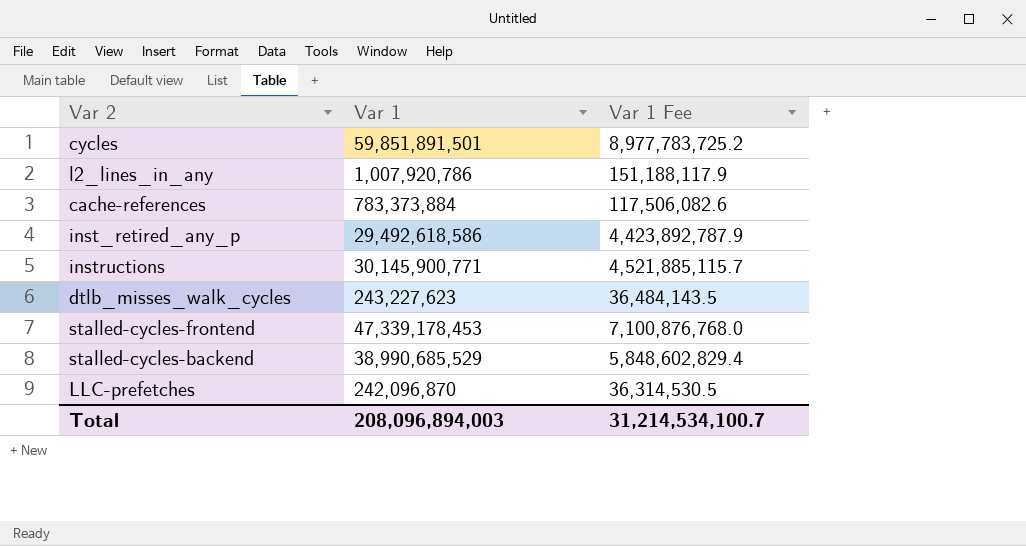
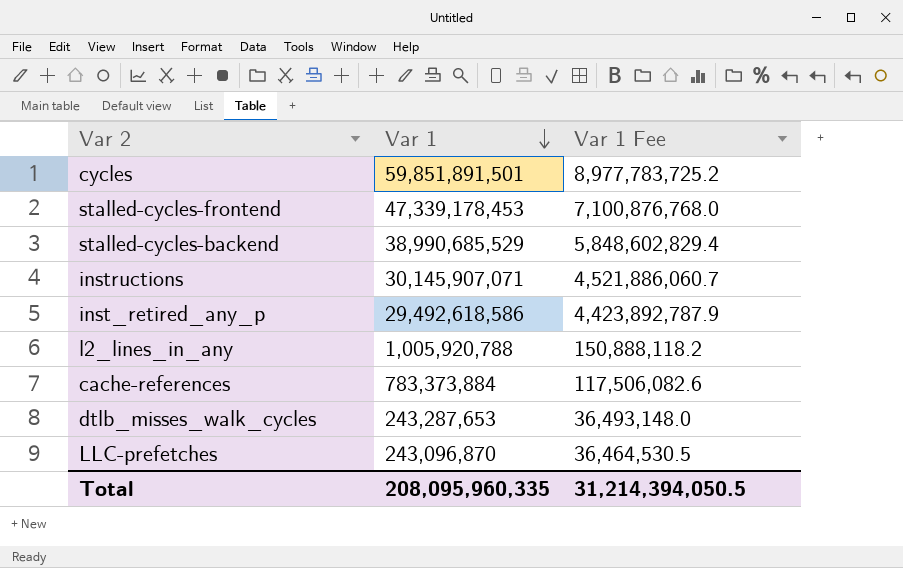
row order: none -> Var 1 descending
instructions | Var 1: 30,145,900,771 -> 30,145,907,071
instructions | Var 1 Fee: 4,521,885,115.7 -> 4,521,886,060.7
l2_lines_in_any | Var 1: 1,007,920,786 -> 1,005,920,788
l2_lines_in_any | Var 1 Fee: 151,188,117.9 -> 150,888,118.2
dtlb_misses_walk_cycles | Var 1: 243,227,623 -> 243,287,653
dtlb_misses_walk_cycles | Var 1 Fee: 36,484,143.5 -> 36,493,148.0
LLC-prefetches | Var 1: 242,096,870 -> 243,096,870
LLC-prefetches | Var 1 Fee: 36,314,530.5 -> 36,464,530.5
Total | Var 1: 208,096,894,003 -> 208,095,960,335
Total | Var 1 Fee: 31,214,534,100.7 -> 31,214,394,050.5

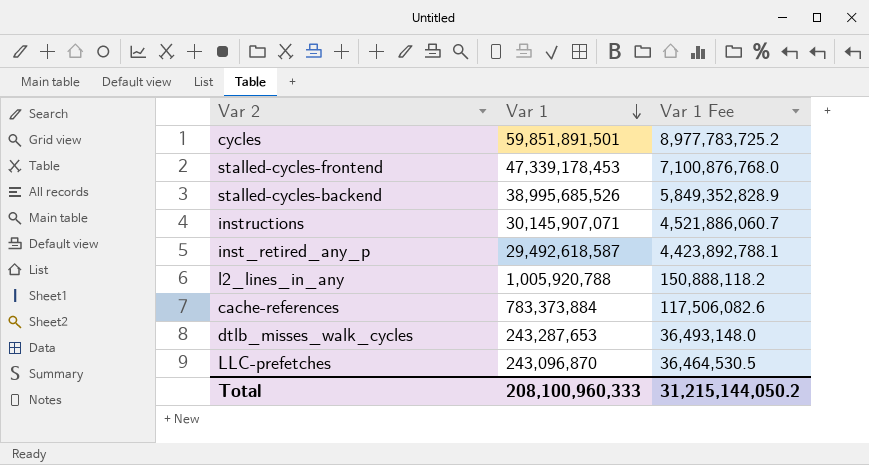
stalled-cycles-backend | Var 1: 38,990,685,529 -> 38,995,685,526
stalled-cycles-backend | Var 1 Fee: 5,848,602,829.4 -> 5,849,352,828.9
inst_retired_any_p | Var 1: 29,492,618,586 -> 29,492,618,587
inst_retired_any_p | Var 1 Fee: 4,423,892,787.9 -> 4,423,892,788.1
Total | Var 1: 208,095,960,335 -> 208,100,960,333
Total | Var 1 Fee: 31,214,394,050.5 -> 31,215,144,050.2

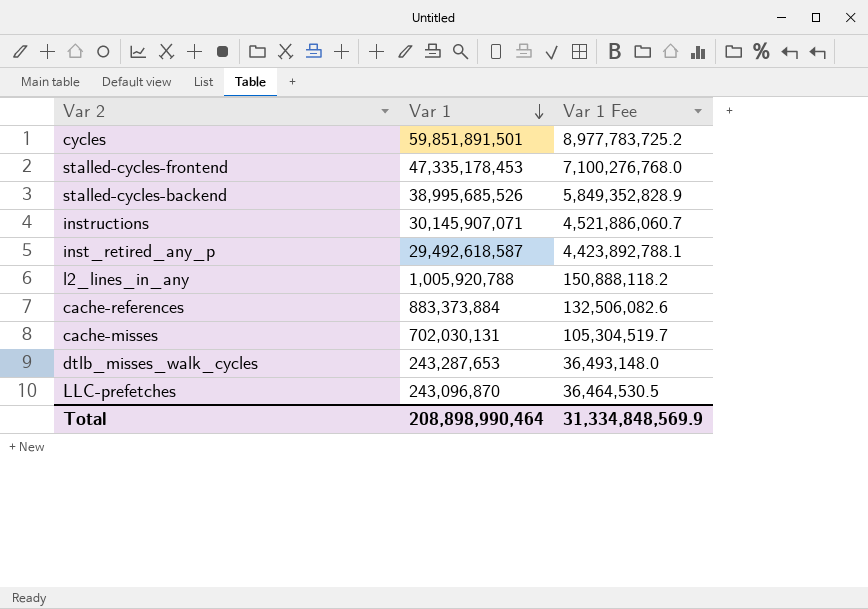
stalled-cycles-frontend | Var 1: 47,339,178,453 -> 47,335,178,453
stalled-cycles-frontend | Var 1 Fee: 7,100,876,768.0 -> 7,100,276,768.0
cache-references | Var 1: 783,373,884 -> 883,373,884
cache-references | Var 1 Fee: 117,506,082.6 -> 132,506,082.6
row cache-misses: none -> 702,030,131 | 105,304,519.7
Total | Var 1: 208,100,960,333 -> 208,898,990,464
Total | Var 1 Fee: 31,215,144,050.2 -> 31,334,848,569.9

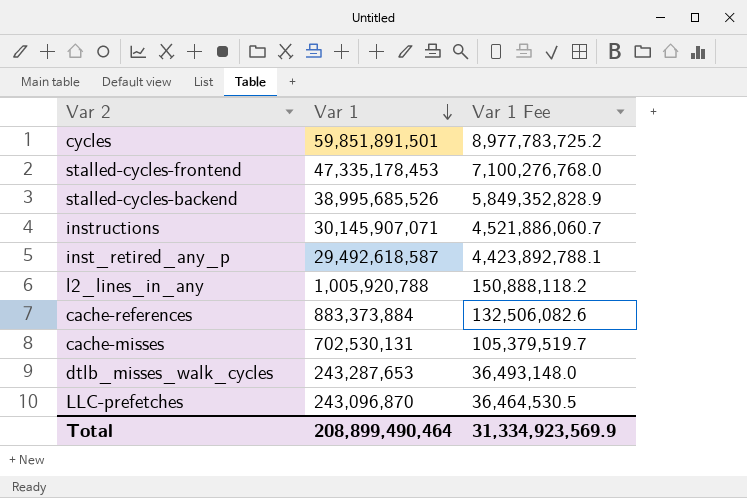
cache-misses | Var 1: 702,030,131 -> 702,530,131
cache-misses | Var 1 Fee: 105,304,519.7 -> 105,379,519.7
Total | Var 1: 208,898,990,464 -> 208,899,490,464
Total | Var 1 Fee: 31,334,848,569.9 -> 31,334,923,569.9

